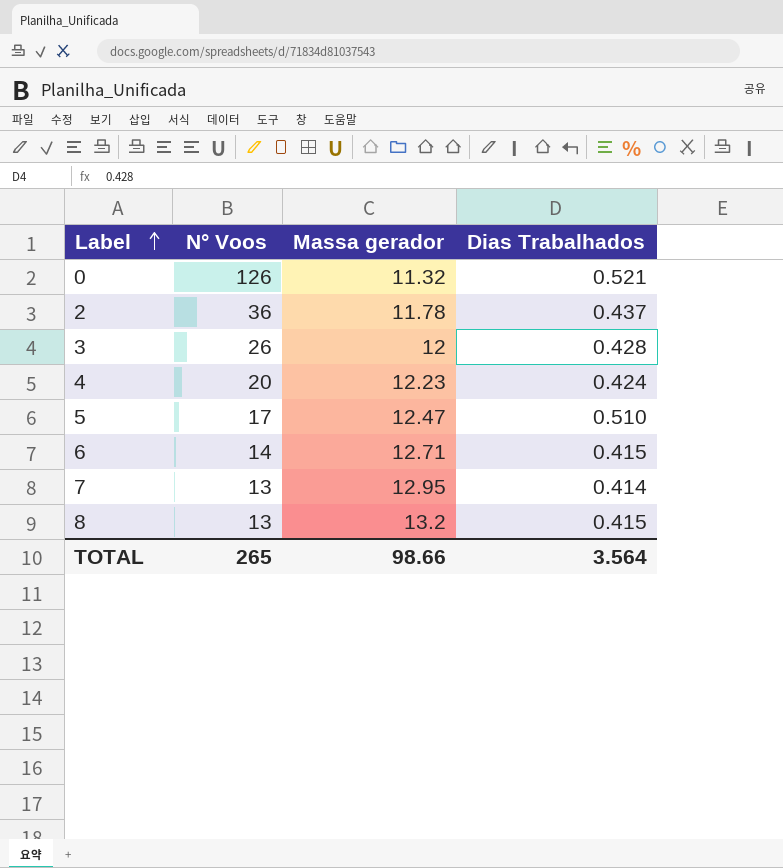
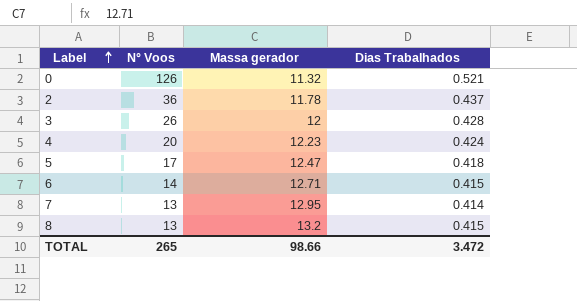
5 | Dias Trabalhados: 0.510 -> 0.418
TOTAL | Dias Trabalhados: 3.564 -> 3.472

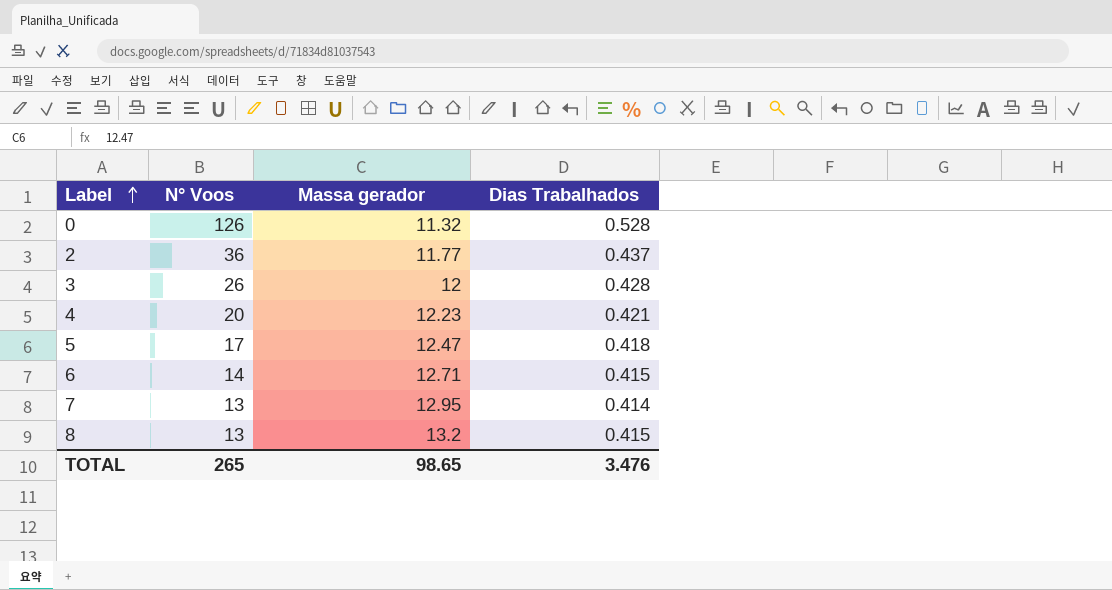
0 | Dias Trabalhados: 0.521 -> 0.528
2 | Massa gerador: 11.78 -> 11.77
4 | Dias Trabalhados: 0.424 -> 0.421
TOTAL | Massa gerador: 98.66 -> 98.65
TOTAL | Dias Trabalhados: 3.472 -> 3.476

